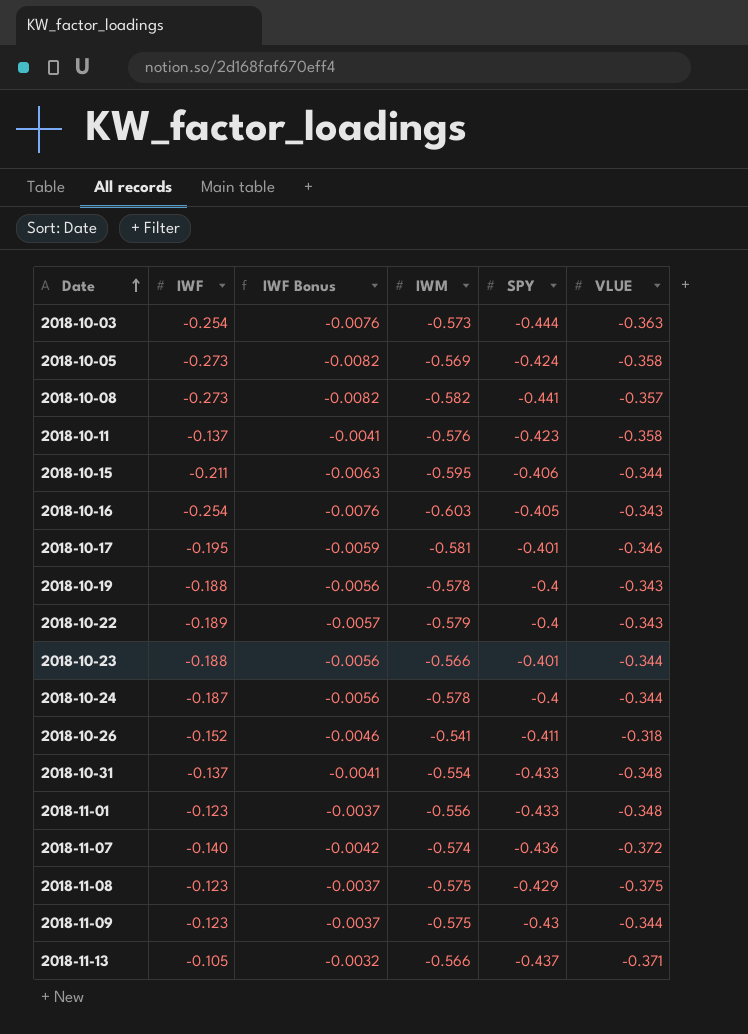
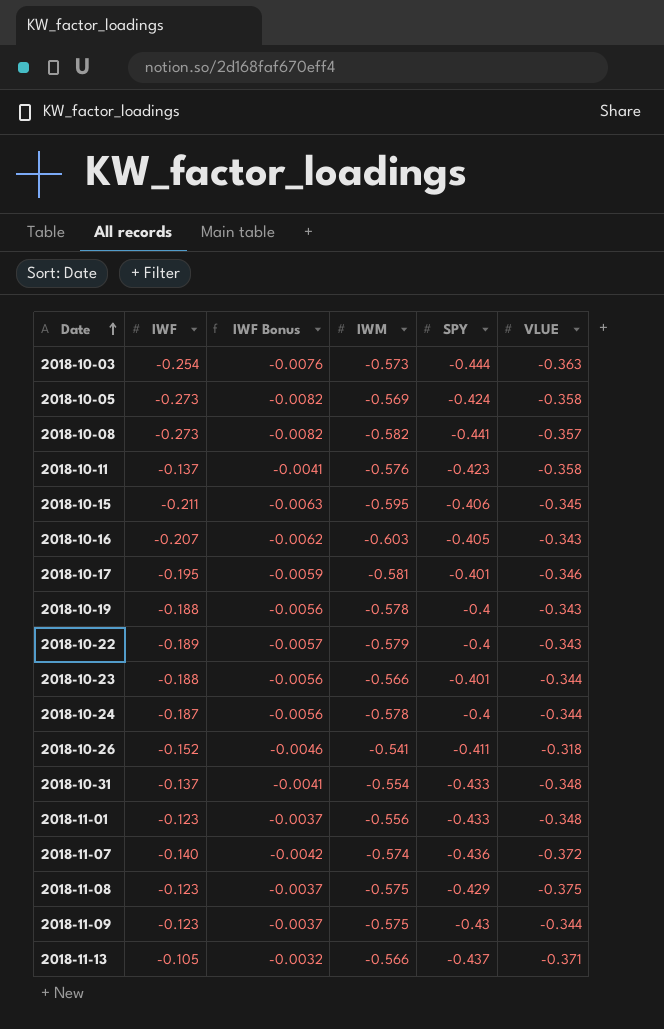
2018-10-15 | VLUE: -0.344 -> -0.345
2018-10-16 | IWF: -0.254 -> -0.207
2018-10-16 | IWF Bonus: -0.0076 -> -0.0062

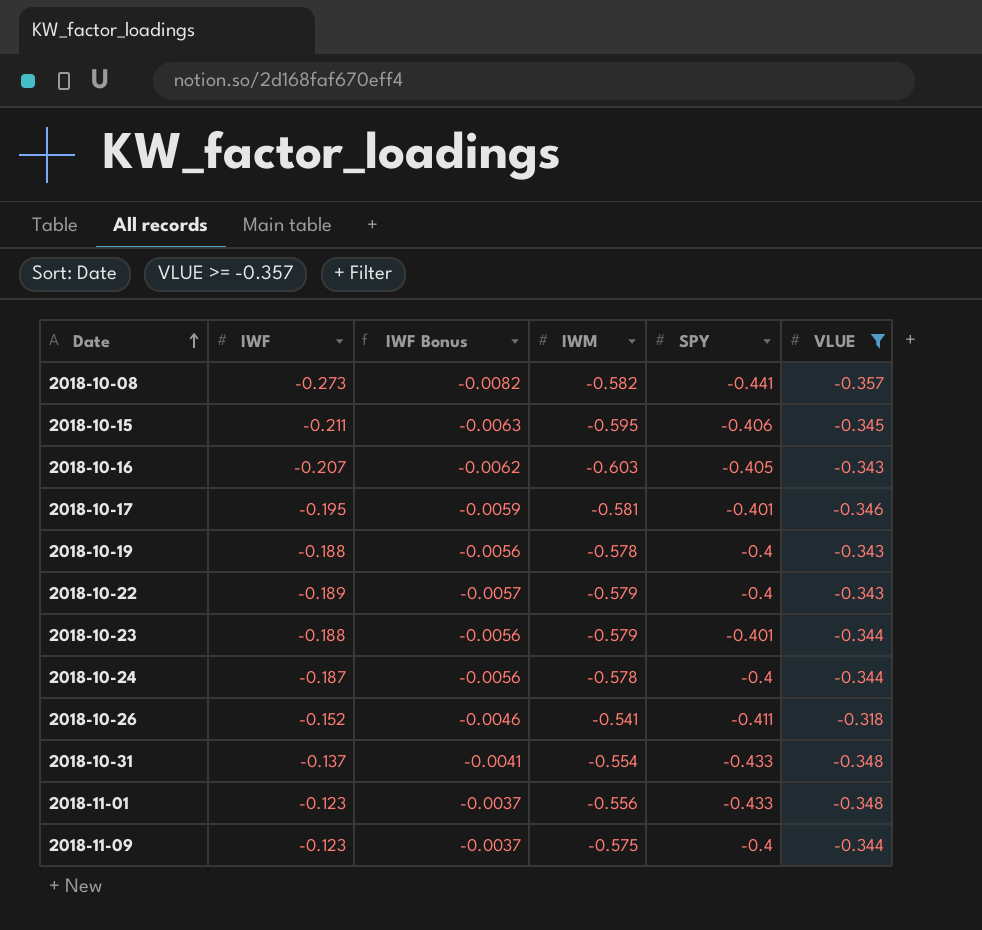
filter: none -> VLUE >= -0.357
2018-10-23 | IWM: -0.566 -> -0.579
2018-11-09 | SPY: -0.43 -> -0.4

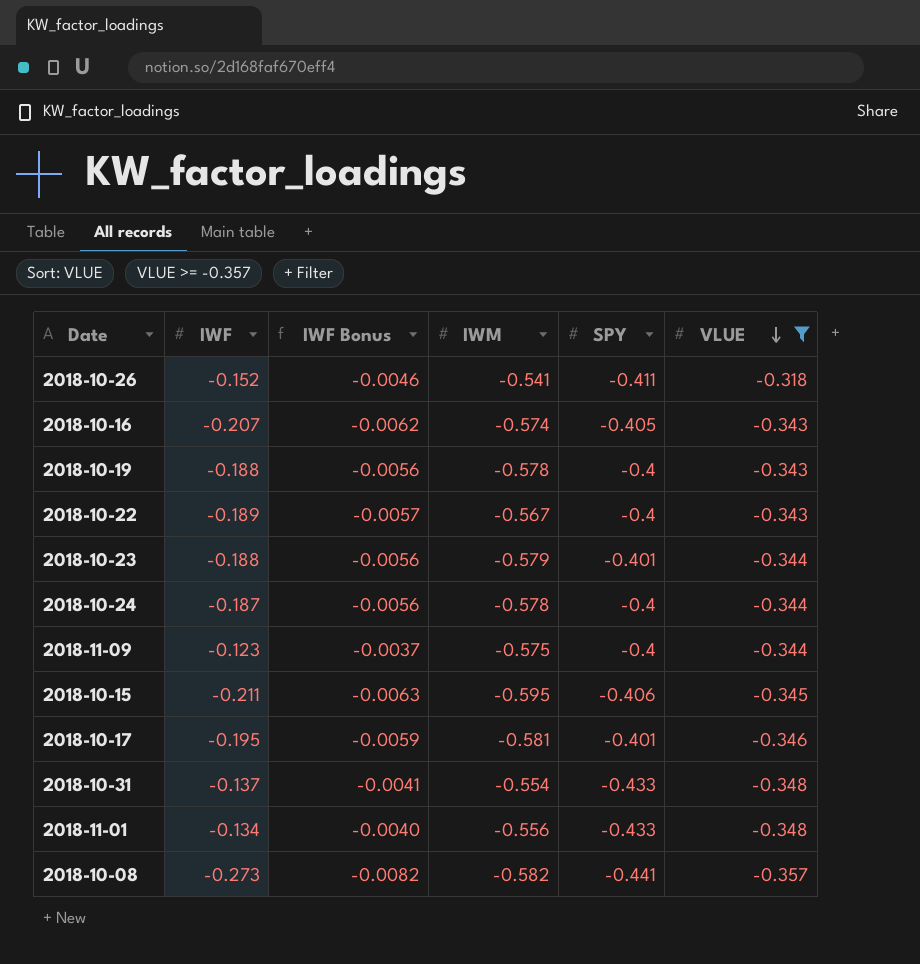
row order: Date ascending -> VLUE descending
2018-10-16 | IWM: -0.603 -> -0.574
2018-10-22 | IWM: -0.579 -> -0.567
2018-11-01 | IWF: -0.123 -> -0.134
2018-11-01 | IWF Bonus: -0.0037 -> -0.0040

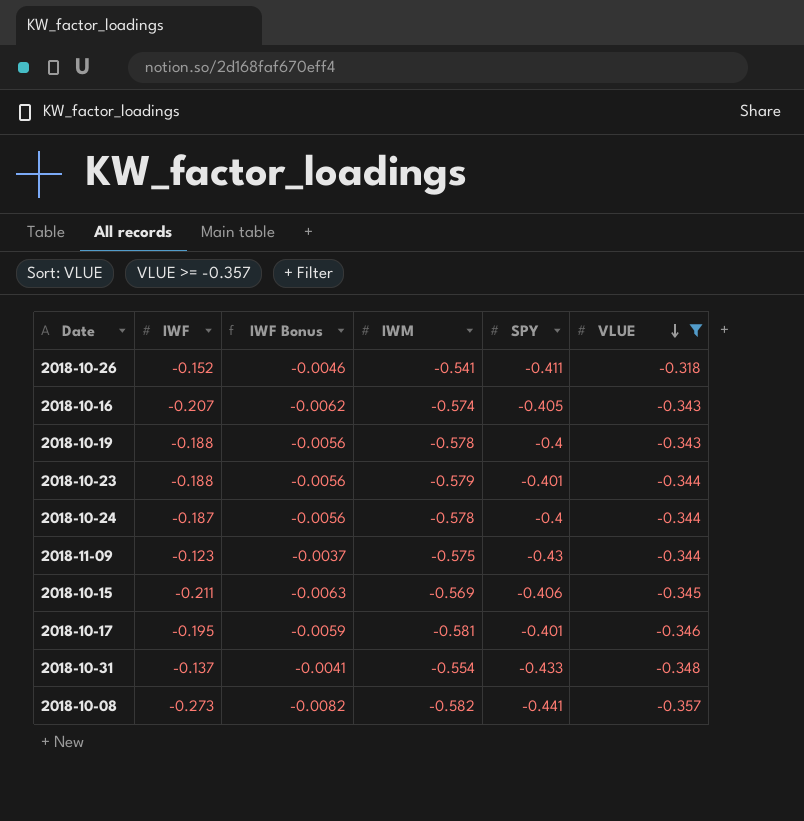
row 2018-10-22: -0.189 | -0.0057 | -0.567 | -0.4 | -0.343 -> none
row 2018-11-01: -0.134 | -0.0040 | -0.556 | -0.433 | -0.348 -> none
2018-11-09 | SPY: -0.4 -> -0.43
2018-10-15 | IWM: -0.595 -> -0.569

